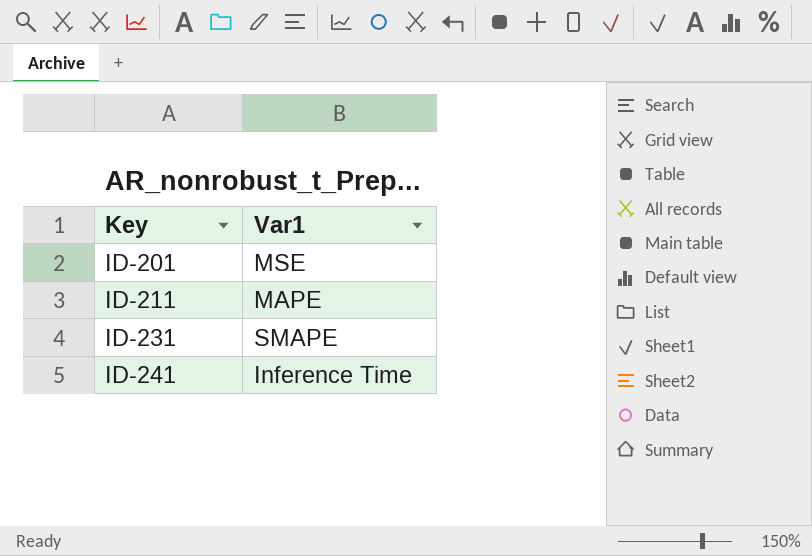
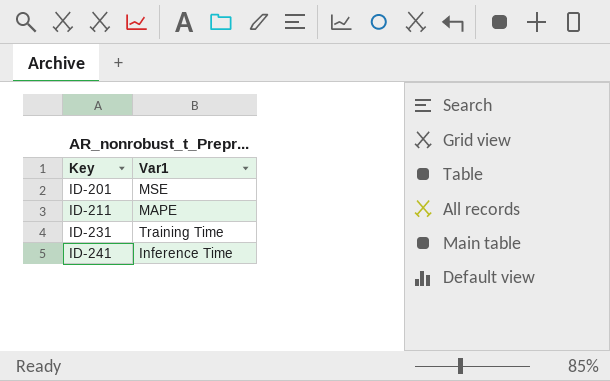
ID-231 | Var1: SMAPE -> Training Time

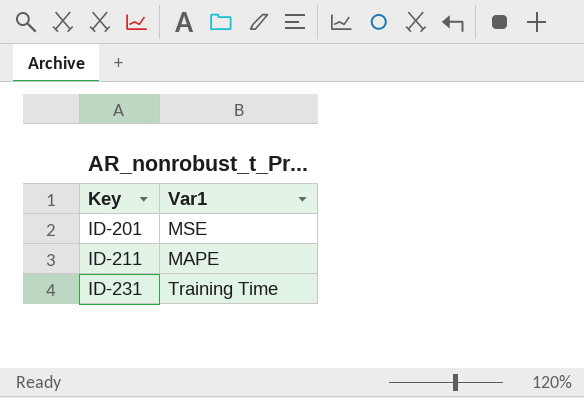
row ID-241: Inference Time -> none

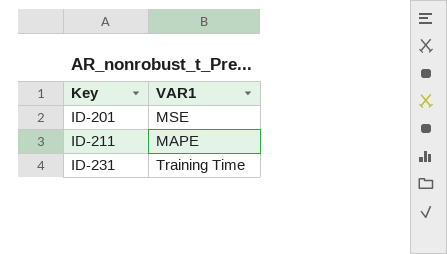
column name: Var1 -> VAR1

